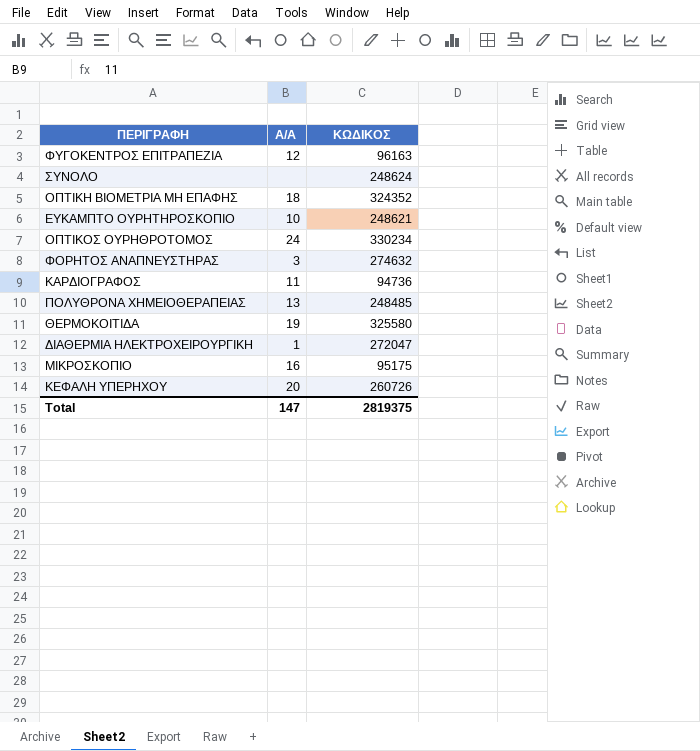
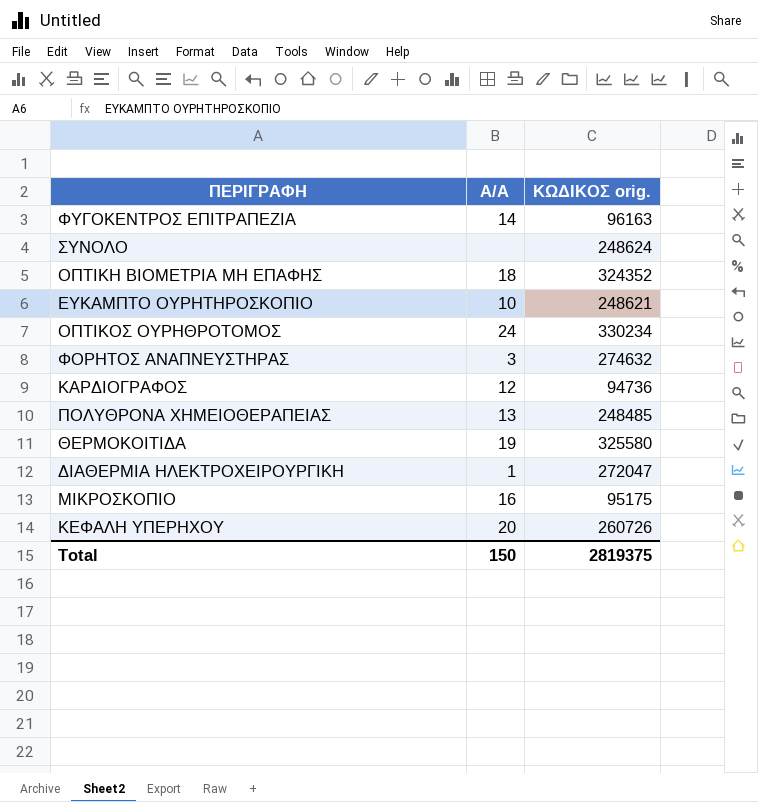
column name: ΚΩΔΙΚΟΣ -> ΚΩΔΙΚΟΣ orig.
ΦΥΓΟΚΕΝΤΡΟΣ ΕΠΙΤΡΑΠΕΖΙΑ | Α/Α: 12 -> 14
ΚΑΡΔΙΟΓΡΑΦΟΣ | Α/Α: 11 -> 12
Total | Α/Α: 147 -> 150

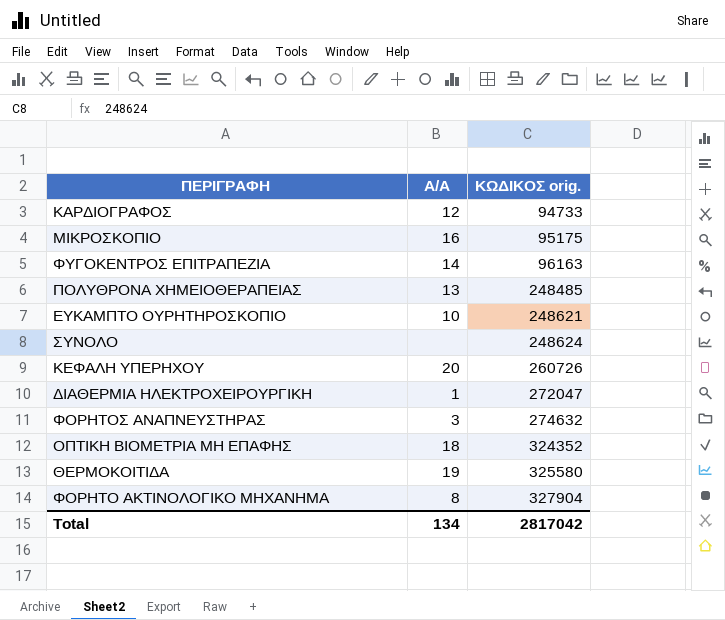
row order: none -> ΚΩΔΙΚΟΣ orig. ascending
row ΟΠΤΙΚΟΣ ΟΥΡΗΘΡΟΤΟΜΟΣ: 24 | 330234 -> none
ΚΑΡΔΙΟΓΡΑΦΟΣ | ΚΩΔΙΚΟΣ orig.: 94736 -> 94733
row ΦΟΡΗΤΟ ΑΚΤΙΝΟΛΟΓΙΚΟ ΜΗΧΑΝΗΜΑ: none -> 8 | 327904
Total | Α/Α: 150 -> 134
Total | ΚΩΔΙΚΟΣ orig.: 2819375 -> 2817042

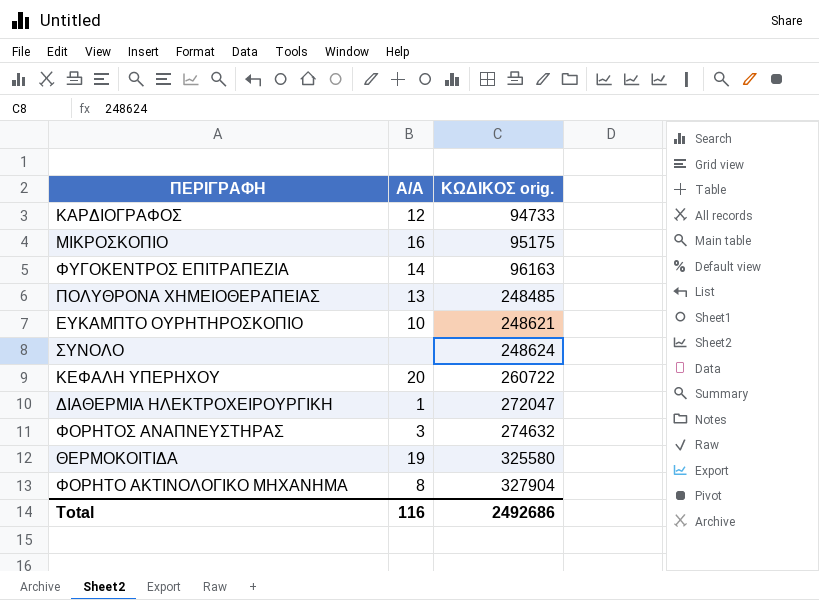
row ΟΠΤΙΚΗ ΒΙΟΜΕΤΡΙΑ ΜΗ ΕΠΑΦΗΣ: 18 | 324352 -> none
ΚΕΦΑΛΗ ΥΠΕΡΗΧΟΥ | ΚΩΔΙΚΟΣ orig.: 260726 -> 260722
Total | Α/Α: 134 -> 116
Total | ΚΩΔΙΚΟΣ orig.: 2817042 -> 2492686

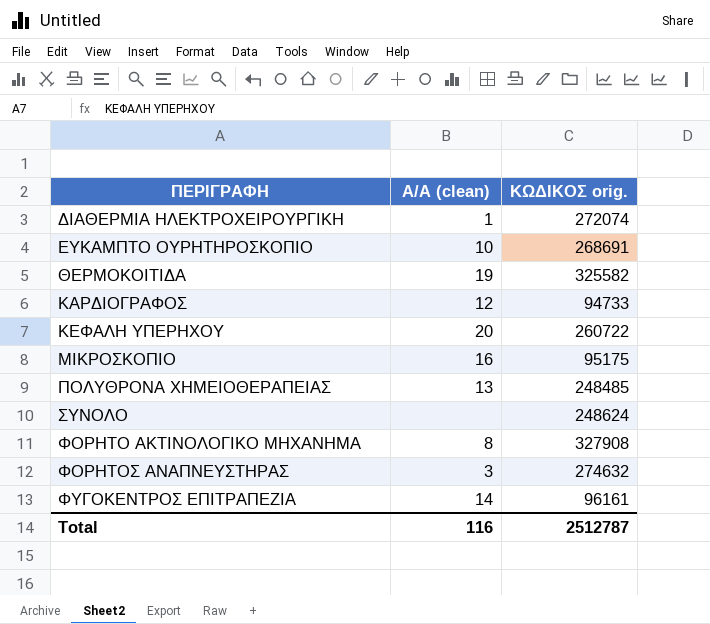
row order: ΚΩΔΙΚΟΣ orig. ascending -> ΠΕΡΙΓΡΑΦΗ ascending
column name: Α/Α -> Α/Α (clean)
ΔΙΑΘΕΡΜΙΑ ΗΛΕΚΤΡΟΧΕΙΡΟΥΡΓΙΚΗ | ΚΩΔΙΚΟΣ orig.: 272047 -> 272074
ΕΥΚΑΜΠΤΟ ΟΥΡΗΤΗΡΟΣΚΟΠΙΟ | ΚΩΔΙΚΟΣ orig.: 248621 -> 268691
ΘΕΡΜΟΚΟΙΤΙΔΑ | ΚΩΔΙΚΟΣ orig.: 325580 -> 325582
ΦΟΡΗΤΟ ΑΚΤΙΝΟΛΟΓΙΚΟ ΜΗΧΑΝΗΜΑ | ΚΩΔΙΚΟΣ orig.: 327904 -> 327908
ΦΥΓΟΚΕΝΤΡΟΣ ΕΠΙΤΡΑΠΕΖΙΑ | ΚΩΔΙΚΟΣ orig.: 96163 -> 96161
Total | ΚΩΔΙΚΟΣ orig.: 2492686 -> 2512787

